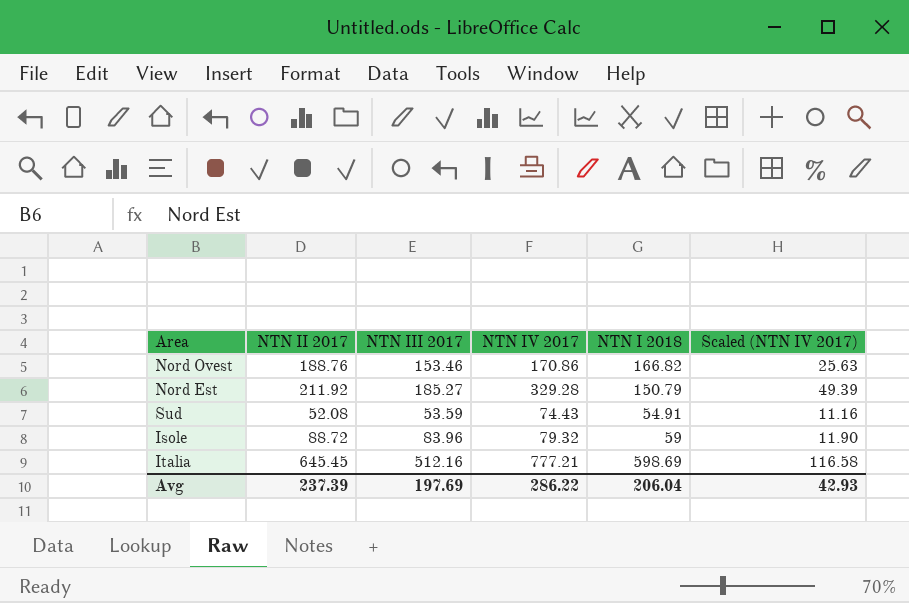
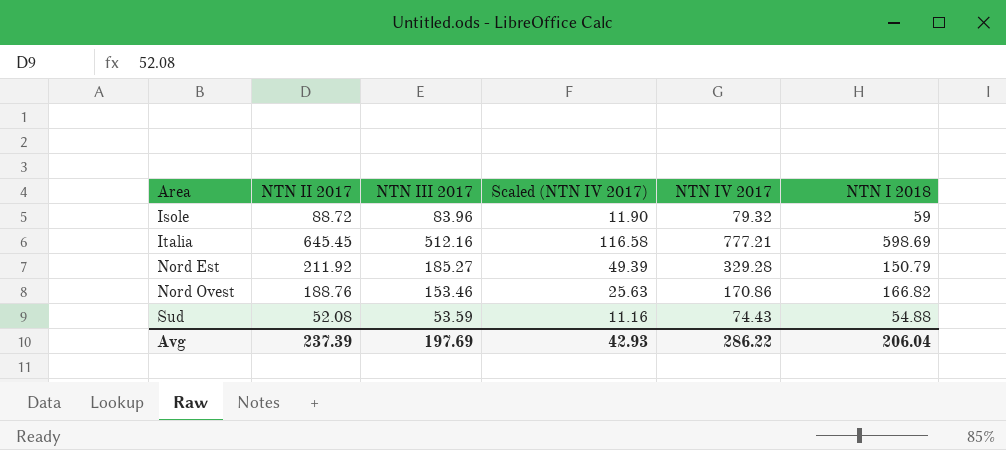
row order: none -> Area ascending
column Scaled (NTN IV 2017) | position: 6 -> 4
Sud | NTN I 2018: 54.91 -> 54.88

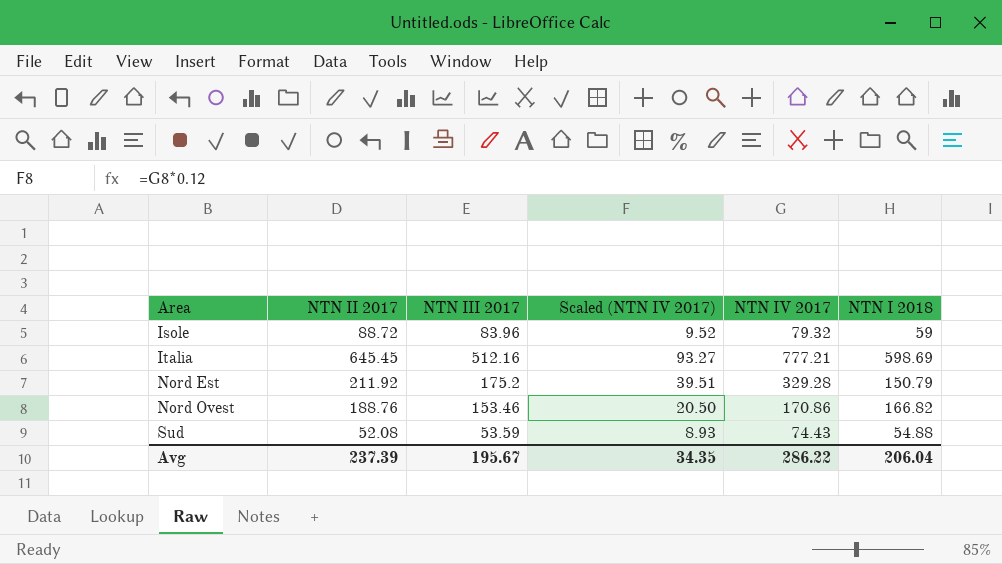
column Scaled (NTN IV 2017) | formula: [NTN IV 2017] * 0.15 -> [NTN IV 2017] * 0.12
Nord Est | NTN III 2017: 185.27 -> 175.2
Avg | NTN III 2017: 197.69 -> 195.67
Avg | Scaled (NTN IV 2017): 42.93 -> 34.35

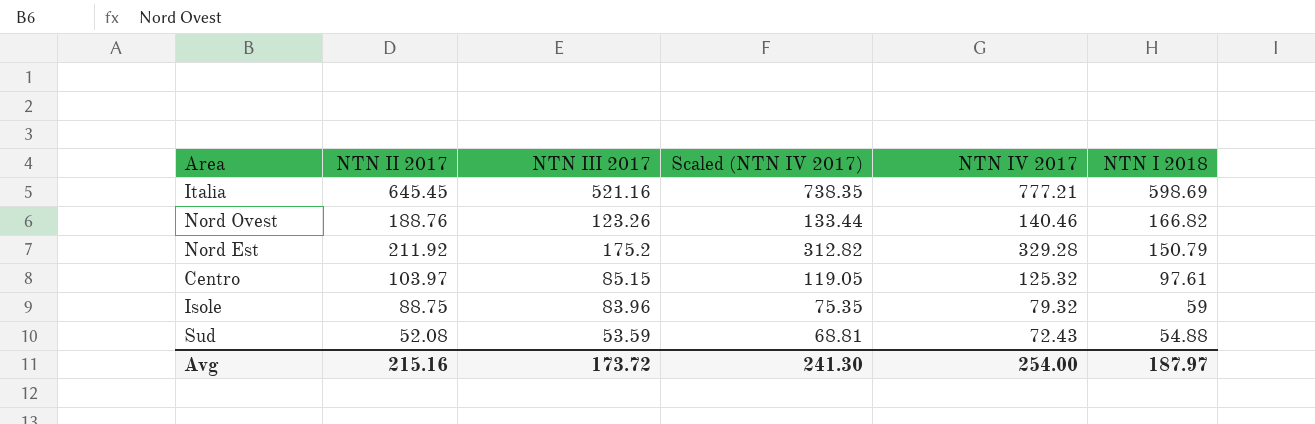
row order: Area ascending -> NTN I 2018 descending
column Scaled (NTN IV 2017) | formula: [NTN IV 2017] * 0.12 -> [NTN IV 2017] * 0.95
Italia | NTN III 2017: 512.16 -> 521.16
Nord Ovest | NTN III 2017: 153.46 -> 123.26
Nord Ovest | NTN IV 2017: 170.86 -> 140.46
row Centro: none -> 103.97 | 85.15 | 119.05 | 125.32 | 97.61
Isole | NTN II 2017: 88.72 -> 88.75
Sud | NTN IV 2017: 74.43 -> 72.43
Avg | NTN II 2017: 237.39 -> 215.16
Avg | NTN III 2017: 195.67 -> 173.72
Avg | Scaled (NTN IV 2017): 34.35 -> 241.30
Avg | NTN IV 2017: 286.22 -> 254.00
Avg | NTN I 2018: 206.04 -> 187.97

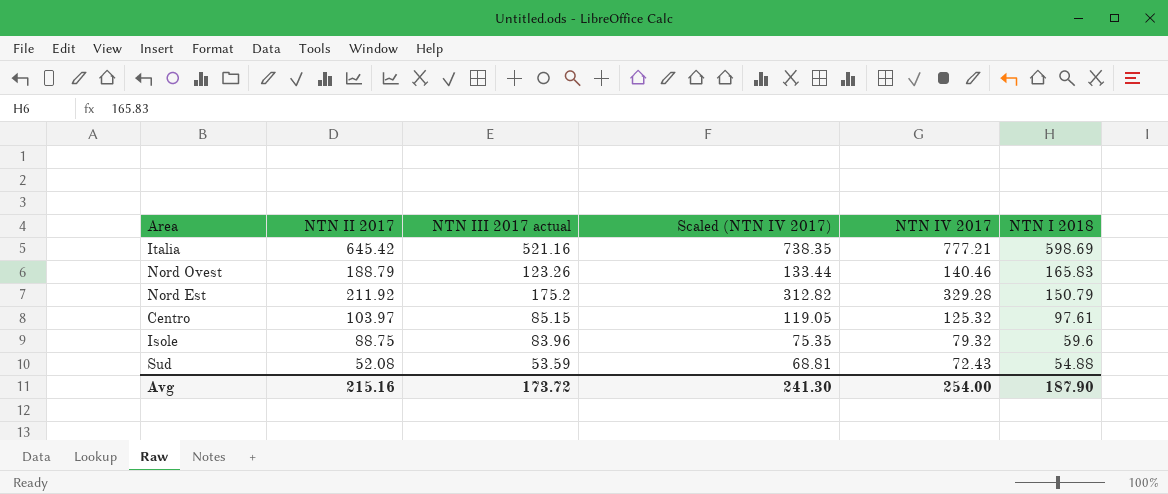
column name: NTN III 2017 -> NTN III 2017 actual
Italia | NTN II 2017: 645.45 -> 645.42
Nord Ovest | NTN II 2017: 188.76 -> 188.79
Nord Ovest | NTN I 2018: 166.82 -> 165.83
Isole | NTN I 2018: 59 -> 59.6
Avg | NTN I 2018: 187.97 -> 187.90

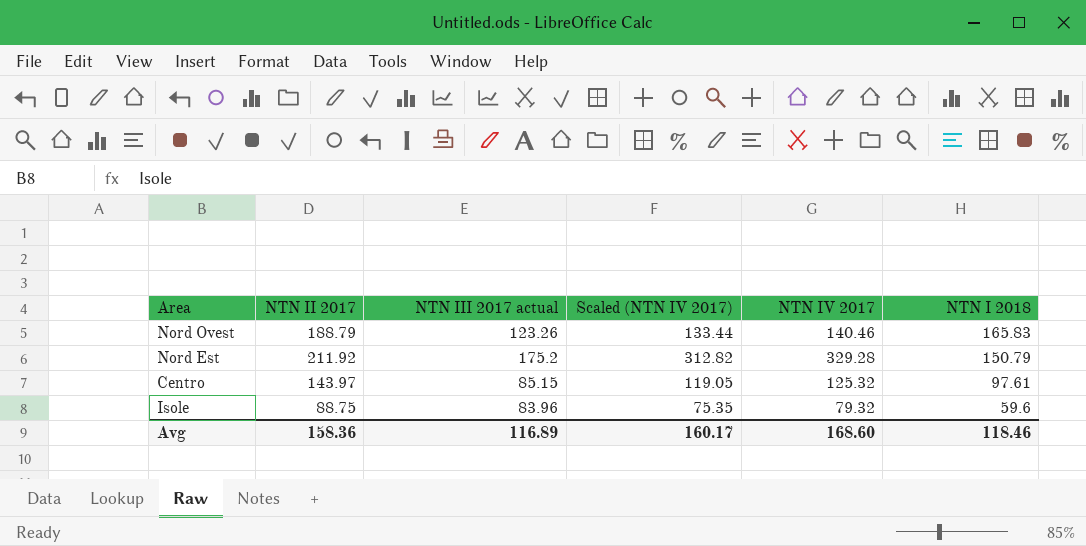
row Italia: 645.42 | 521.16 | 738.35 | 777.21 | 598.69 -> none
row Sud: 52.08 | 53.59 | 68.81 | 72.43 | 54.88 -> none
Centro | NTN II 2017: 103.97 -> 143.97
Avg | NTN II 2017: 215.16 -> 158.36
Avg | NTN III 2017 actual: 173.72 -> 116.89
Avg | Scaled (NTN IV 2017): 241.30 -> 160.17
Avg | NTN IV 2017: 254.00 -> 168.60
Avg | NTN I 2018: 187.90 -> 118.46

